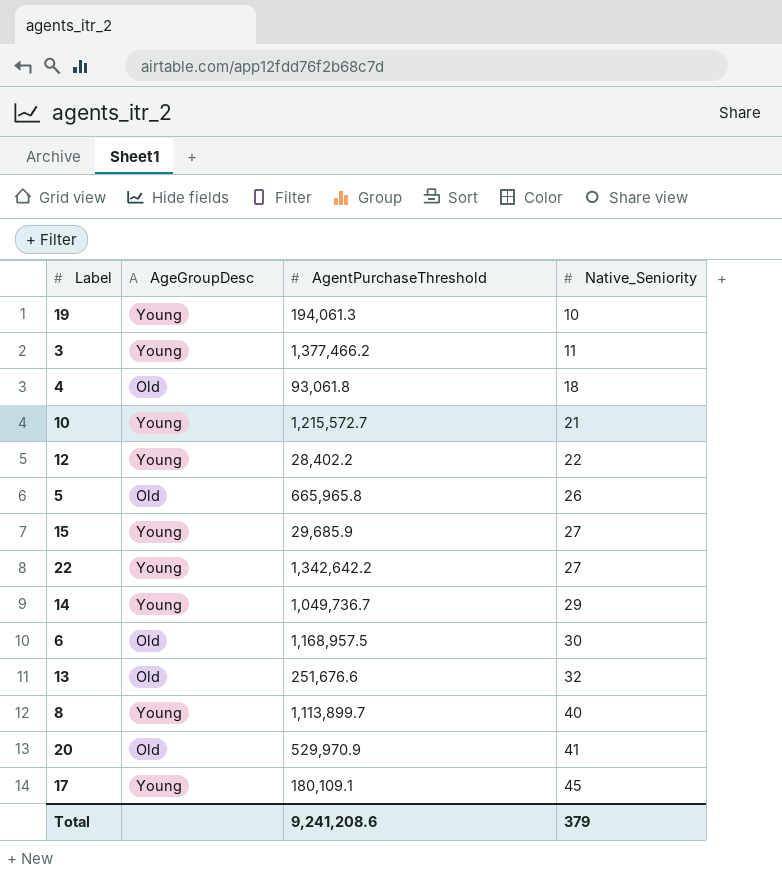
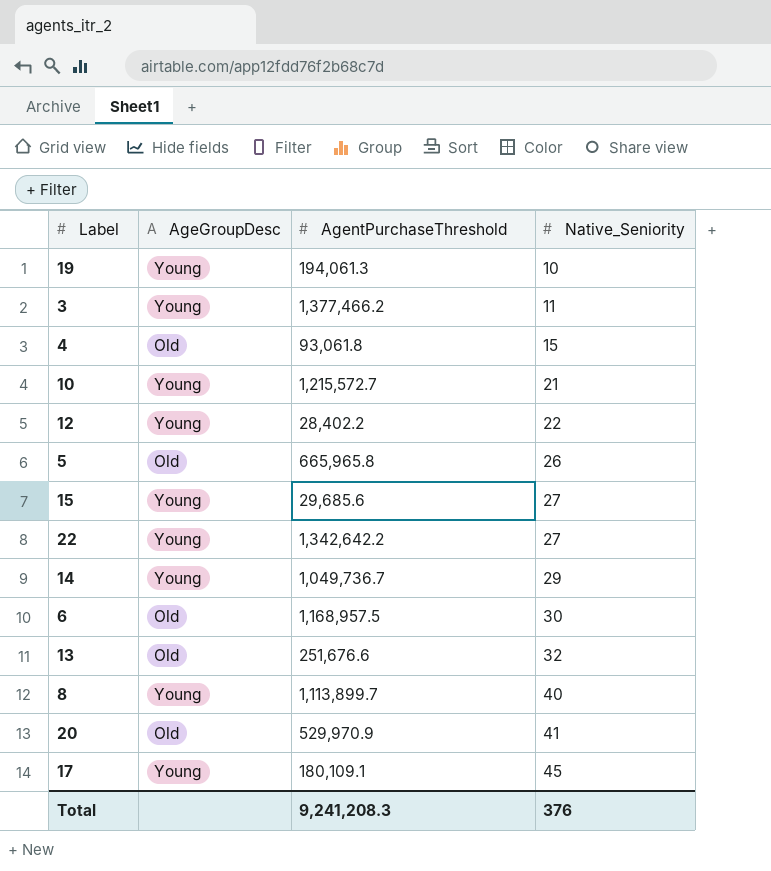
4 | Native_Seniority: 18 -> 15
15 | AgentPurchaseThreshold: 29,685.9 -> 29,685.6
Total | AgentPurchaseThreshold: 9,241,208.6 -> 9,241,208.3
Total | Native_Seniority: 379 -> 376

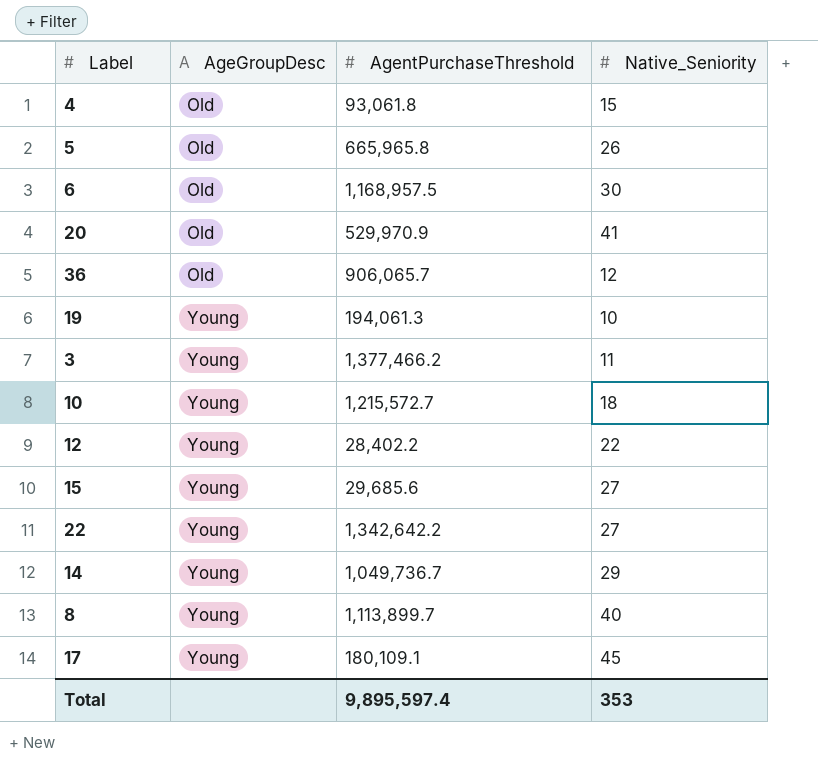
row order: Native_Seniority ascending -> AgeGroupDesc ascending
row 13: Old | 251,676.6 | 32 -> none
row 36: none -> Old | 906,065.7 | 12
10 | Native_Seniority: 21 -> 18
Total | AgentPurchaseThreshold: 9,241,208.3 -> 9,895,597.4
Total | Native_Seniority: 376 -> 353

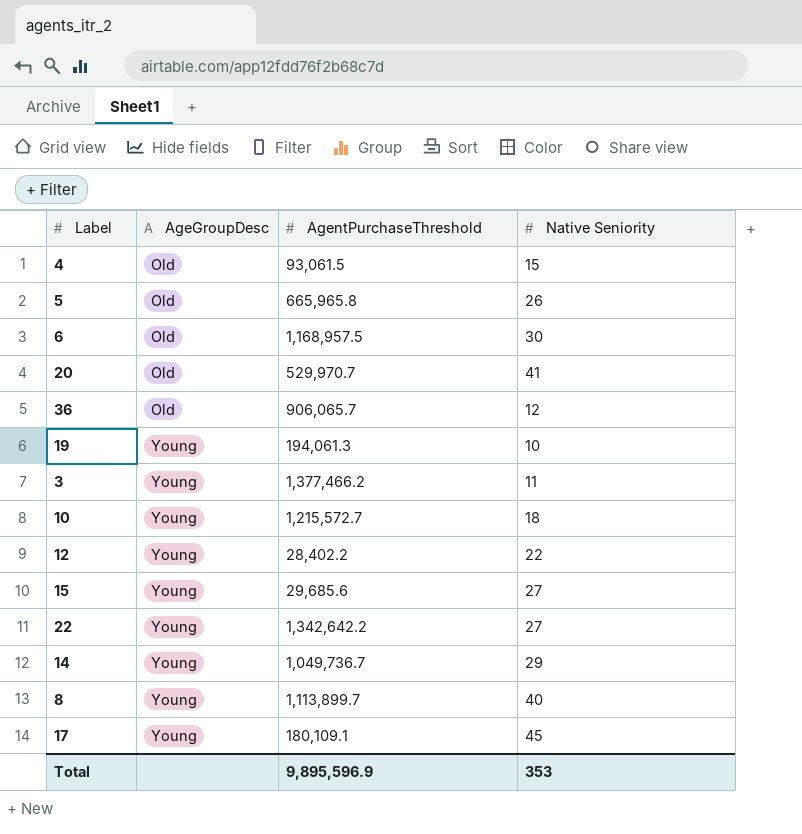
column name: Native_Seniority -> Native Seniority
4 | AgentPurchaseThreshold: 93,061.8 -> 93,061.5
20 | AgentPurchaseThreshold: 529,970.9 -> 529,970.7
Total | AgentPurchaseThreshold: 9,895,597.4 -> 9,895,596.9

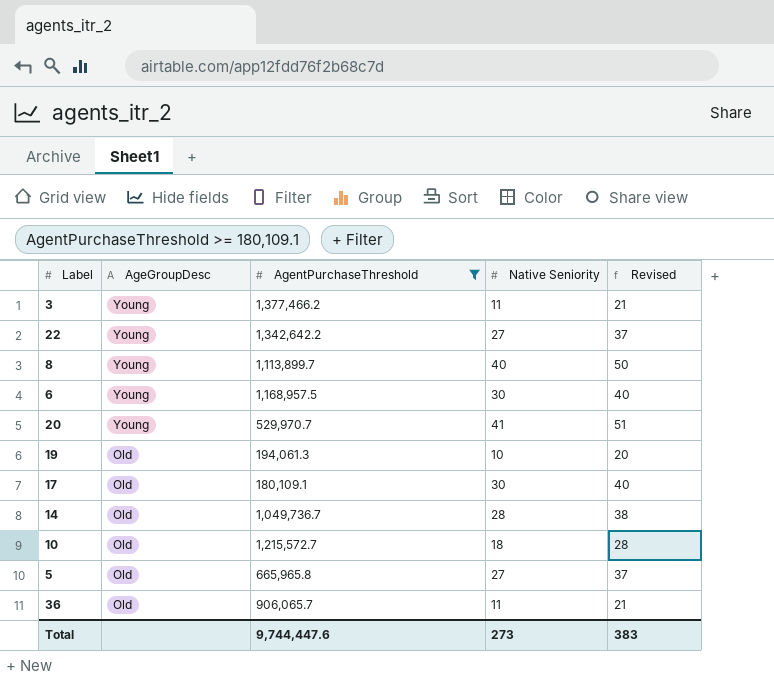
filter: none -> AgentPurchaseThreshold >= 180,109.1
row order: AgeGroupDesc ascending -> AgeGroupDesc descending
column Revised | formula: none -> [Native Seniority] + 10
6 | AgeGroupDesc: Old -> Young
20 | AgeGroupDesc: Old -> Young
19 | AgeGroupDesc: Young -> Old
17 | AgeGroupDesc: Young -> Old
17 | Native Seniority: 45 -> 30
14 | AgeGroupDesc: Young -> Old
14 | Native Seniority: 29 -> 28
10 | AgeGroupDesc: Young -> Old
5 | Native Seniority: 26 -> 27
36 | Native Seniority: 12 -> 11
Total | AgentPurchaseThreshold: 9,895,596.9 -> 9,744,447.6
Total | Native Seniority: 353 -> 273

